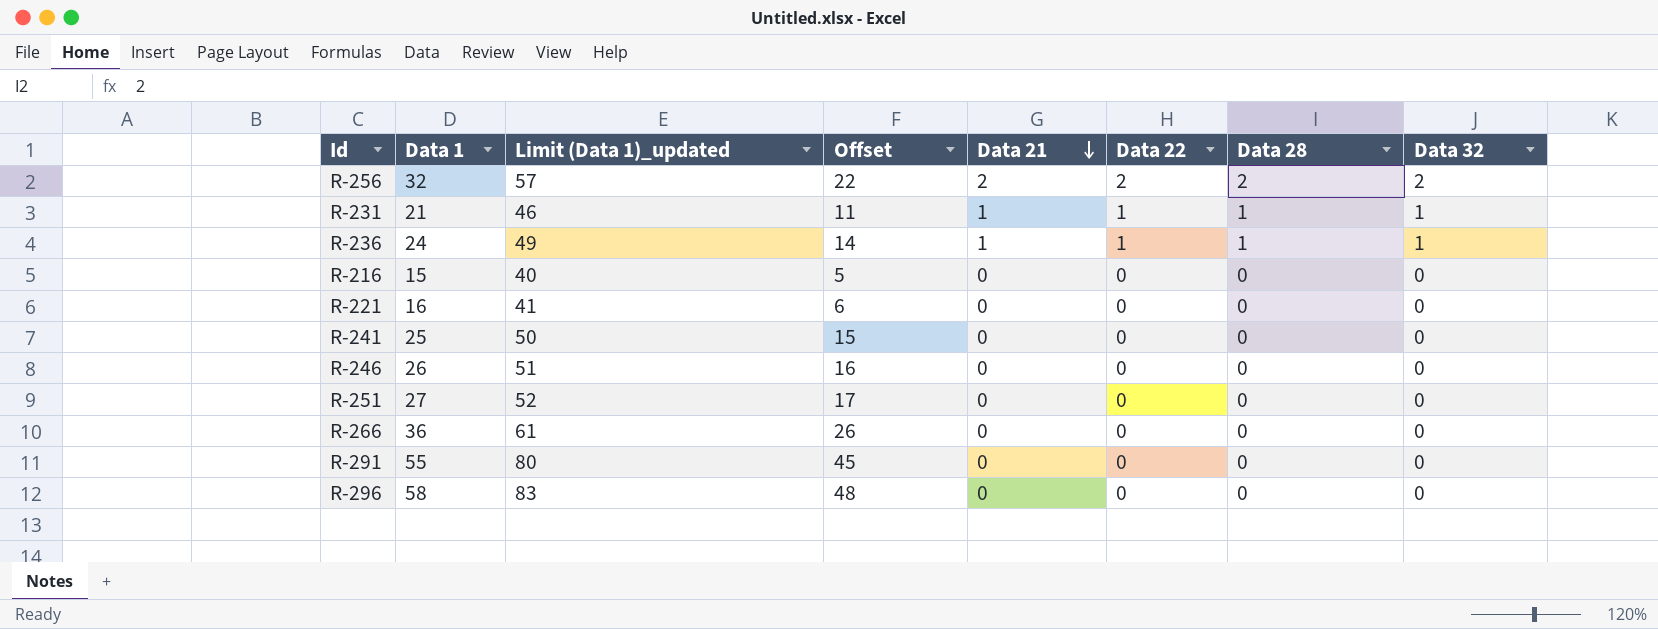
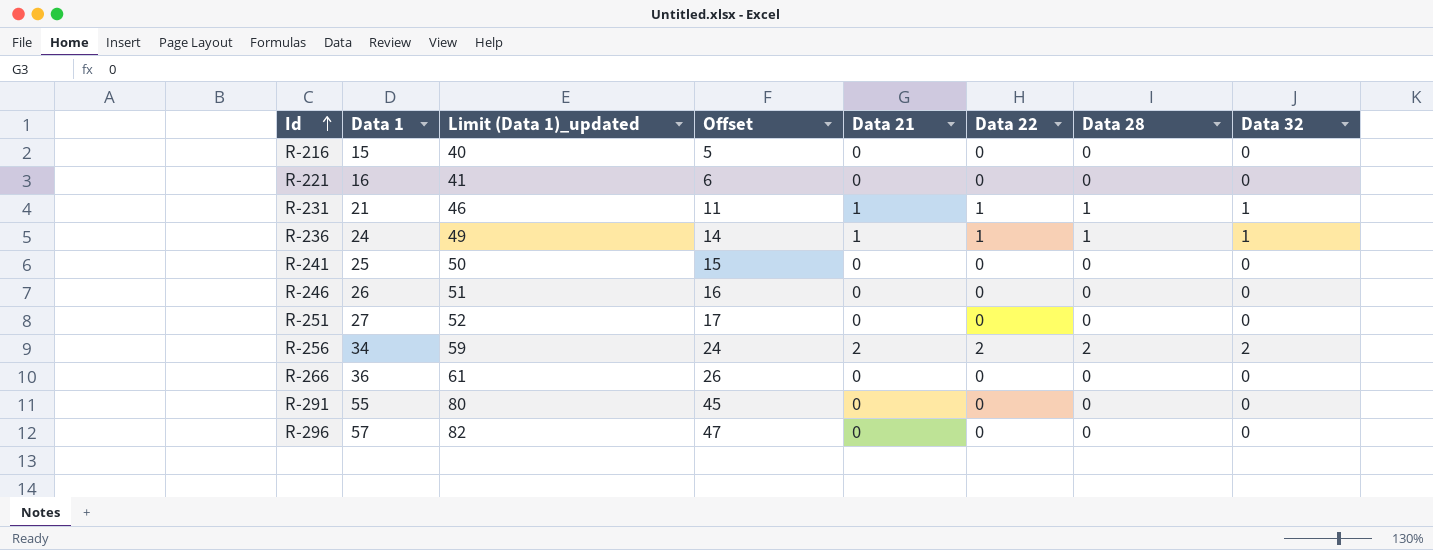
row order: Data 21 descending -> Id ascending
R-256 | Data 1: 32 -> 34
R-256 | Limit (Data 1)_updated: 57 -> 59
R-256 | Offset: 22 -> 24
R-296 | Data 1: 58 -> 57
R-296 | Limit (Data 1)_updated: 83 -> 82
R-296 | Offset: 48 -> 47

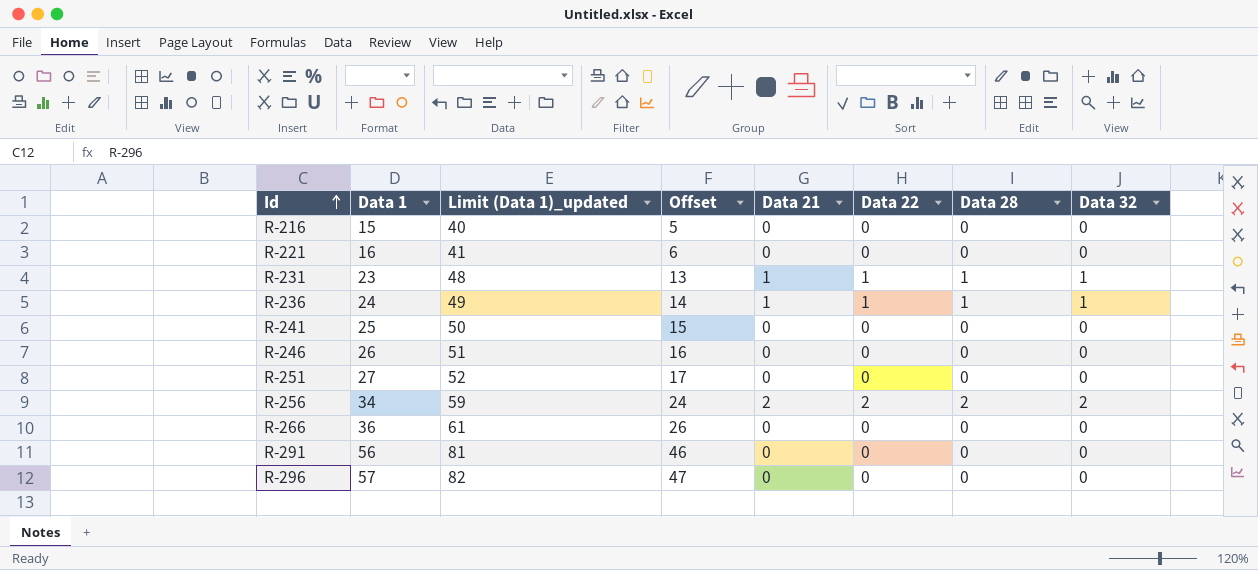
R-231 | Data 1: 21 -> 23
R-231 | Limit (Data 1)_updated: 46 -> 48
R-231 | Offset: 11 -> 13
R-291 | Data 1: 55 -> 56
R-291 | Limit (Data 1)_updated: 80 -> 81
R-291 | Offset: 45 -> 46

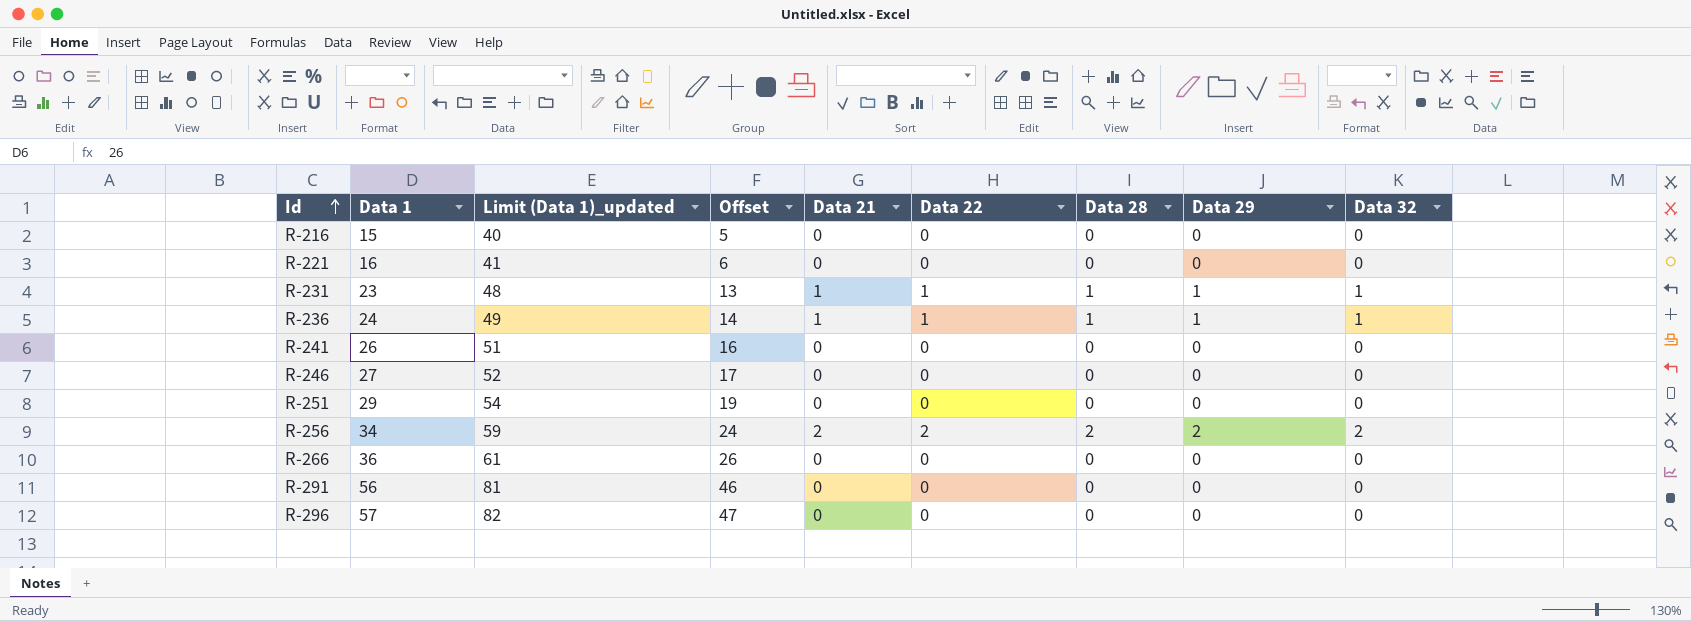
column Data 29 | position: none -> 8
R-241 | Data 1: 25 -> 26
R-241 | Limit (Data 1)_updated: 50 -> 51
R-241 | Offset: 15 -> 16
R-246 | Data 1: 26 -> 27
R-246 | Limit (Data 1)_updated: 51 -> 52
R-246 | Offset: 16 -> 17
R-251 | Data 1: 27 -> 29
R-251 | Limit (Data 1)_updated: 52 -> 54
R-251 | Offset: 17 -> 19

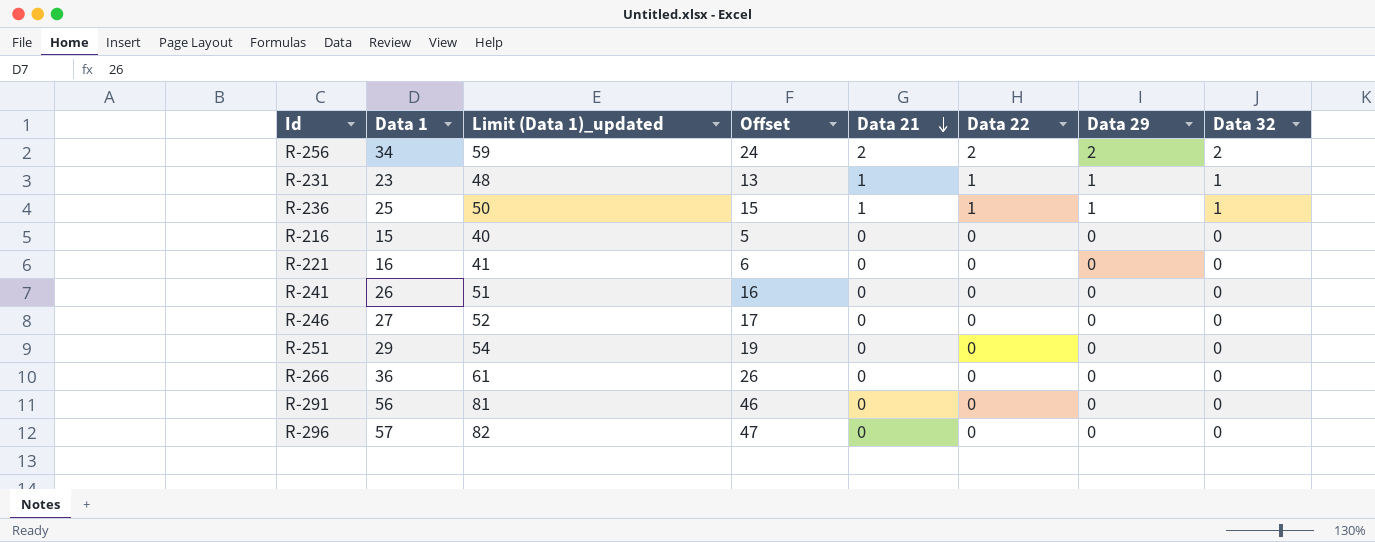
row order: Id ascending -> Data 21 descending
column Data 28 | position: 7 -> none
R-236 | Data 1: 24 -> 25
R-236 | Limit (Data 1)_updated: 49 -> 50
R-236 | Offset: 14 -> 15

